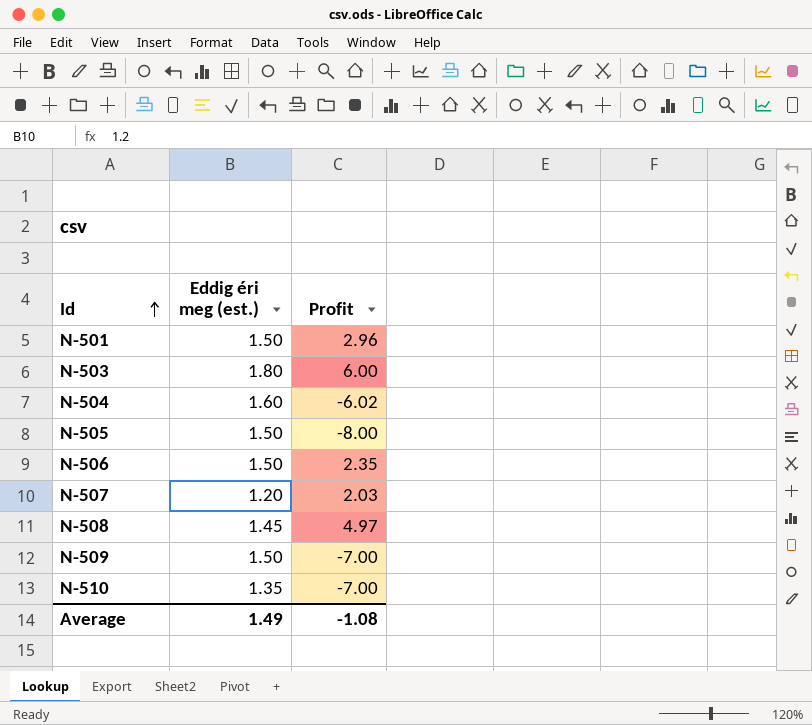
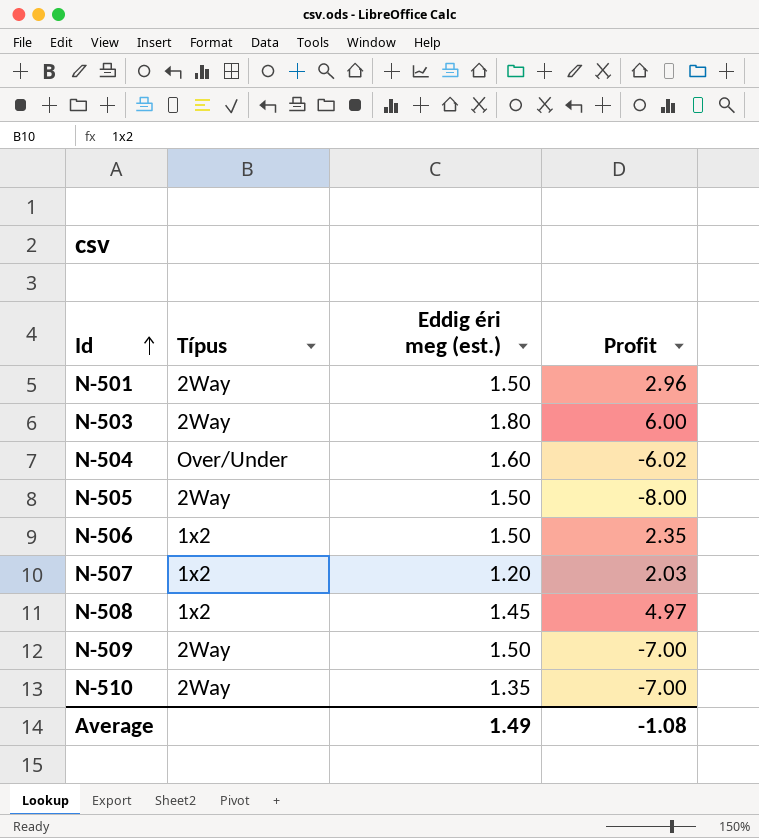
column Típus | position: none -> 2

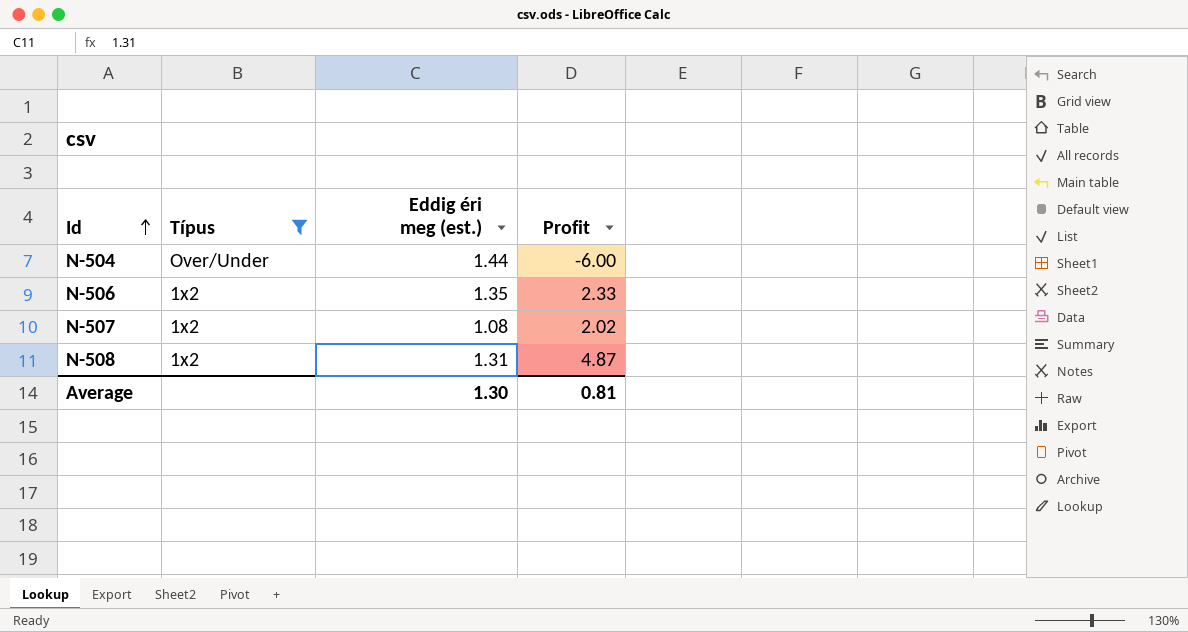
filter: none -> Típus != 2Way
N-504 | Eddig éri meg (est.): 1.60 -> 1.44
N-504 | Profit: -6.02 -> -6.00
N-506 | Eddig éri meg (est.): 1.50 -> 1.35
N-506 | Profit: 2.35 -> 2.33
N-507 | Eddig éri meg (est.): 1.20 -> 1.08
N-507 | Profit: 2.03 -> 2.02
N-508 | Eddig éri meg (est.): 1.45 -> 1.31
N-508 | Profit: 4.97 -> 4.87
Average | Eddig éri meg (est.): 1.49 -> 1.30
Average | Profit: -1.08 -> 0.81

